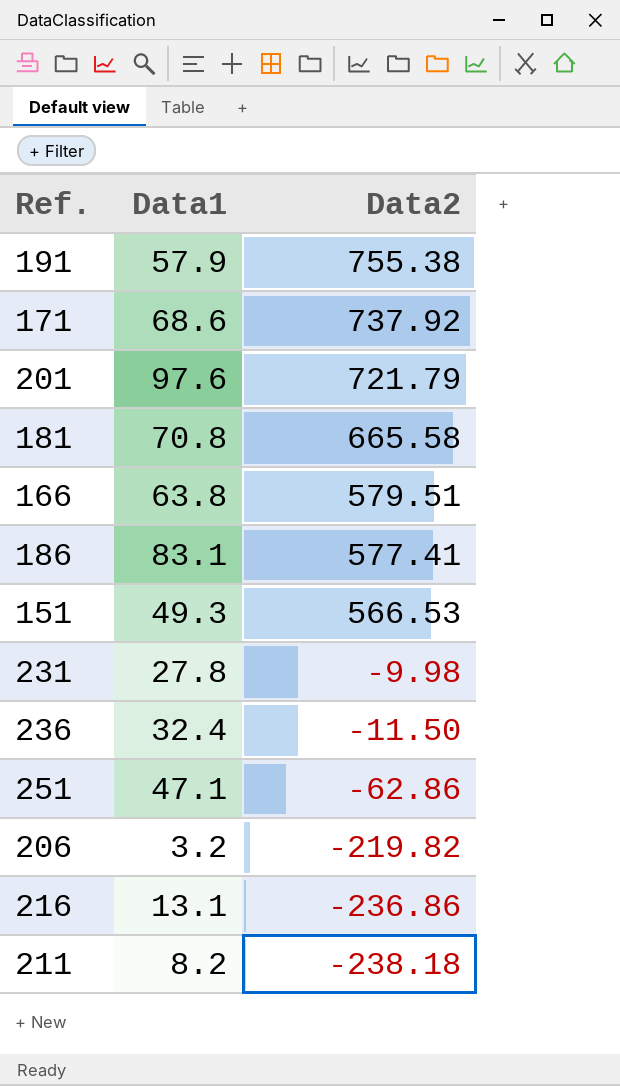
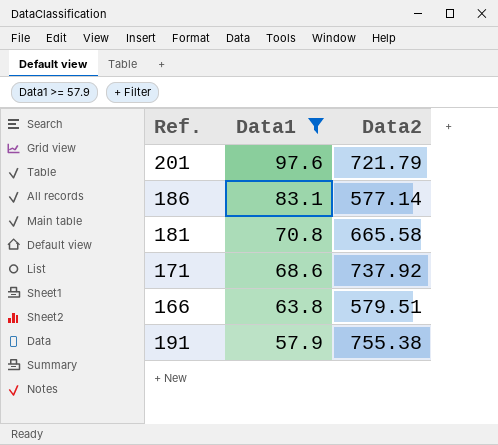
filter: none -> Data1 >= 57.9
row order: Data2 descending -> Data1 descending
186 | Data2: 577.41 -> 577.14

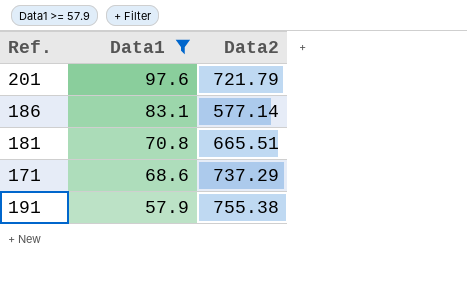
row 166: 63.8 | 579.51 -> none
181 | Data2: 665.58 -> 665.51
171 | Data2: 737.92 -> 737.29

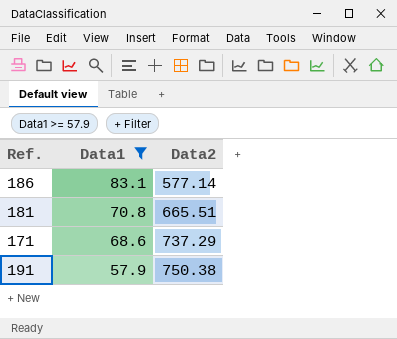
row 201: 97.6 | 721.79 -> none
191 | Data2: 755.38 -> 750.38

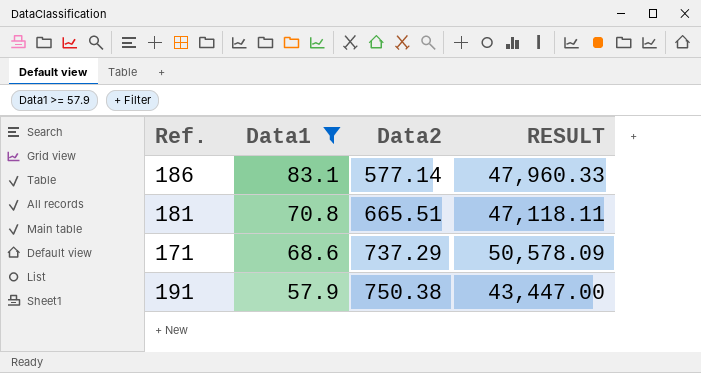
column RESULT | formula: none -> [Data1] * [Data2]

